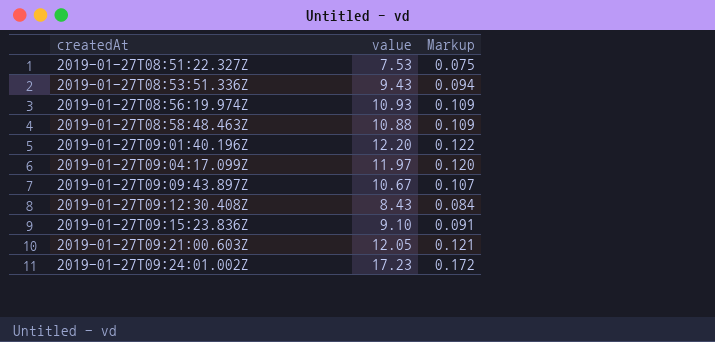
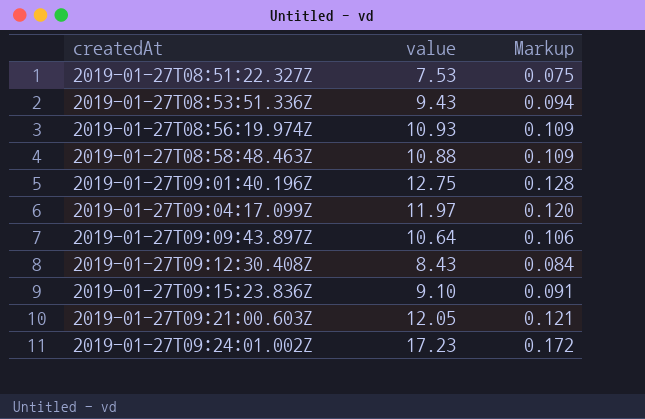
2019-01-27T09:01:40.196Z | value: 12.20 -> 12.75
2019-01-27T09:01:40.196Z | Markup: 0.122 -> 0.128
2019-01-27T09:09:43.897Z | value: 10.67 -> 10.64
2019-01-27T09:09:43.897Z | Markup: 0.107 -> 0.106

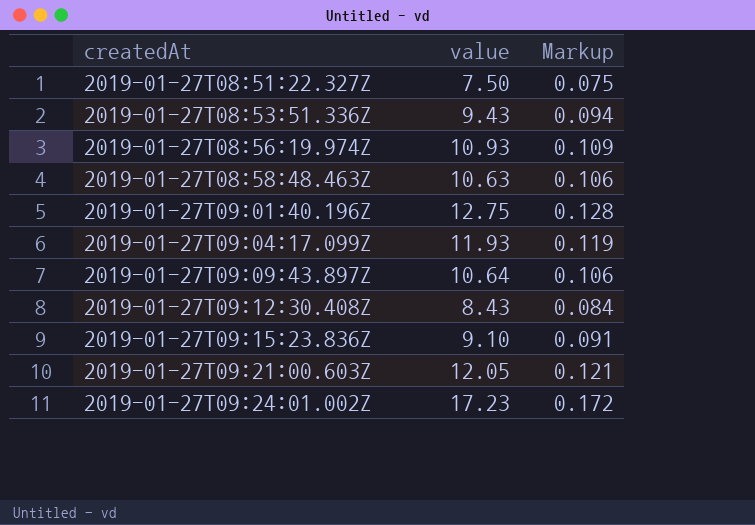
2019-01-27T08:51:22.327Z | value: 7.53 -> 7.50
2019-01-27T08:58:48.463Z | value: 10.88 -> 10.63
2019-01-27T08:58:48.463Z | Markup: 0.109 -> 0.106
2019-01-27T09:04:17.099Z | value: 11.97 -> 11.93
2019-01-27T09:04:17.099Z | Markup: 0.120 -> 0.119

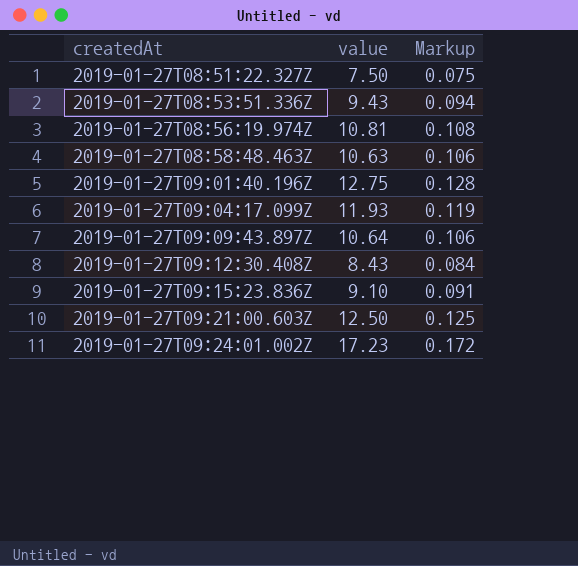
2019-01-27T08:56:19.974Z | value: 10.93 -> 10.81
2019-01-27T08:56:19.974Z | Markup: 0.109 -> 0.108
2019-01-27T09:21:00.603Z | value: 12.05 -> 12.50
2019-01-27T09:21:00.603Z | Markup: 0.121 -> 0.125

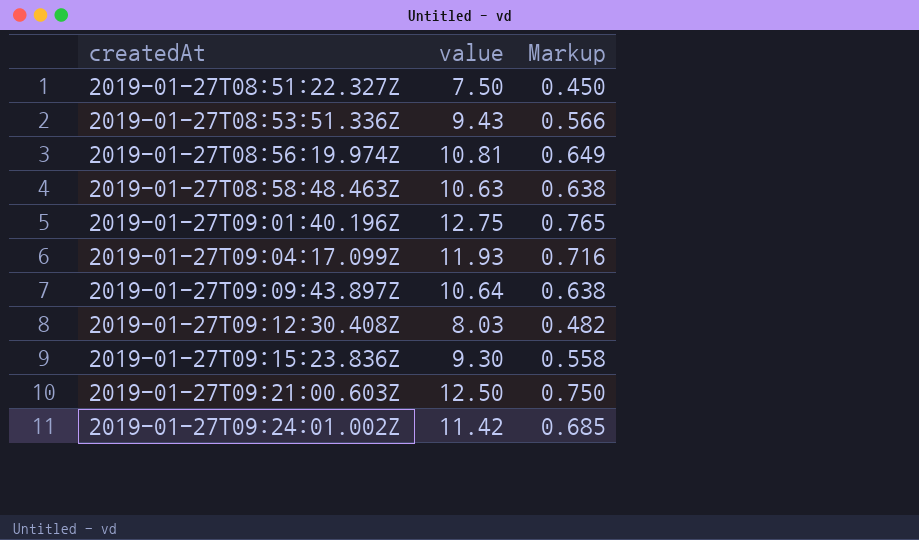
column Markup | formula: [value] * 0.01 -> [value] * 0.06
2019-01-27T09:12:30.408Z | value: 8.43 -> 8.03
2019-01-27T09:15:23.836Z | value: 9.10 -> 9.30
2019-01-27T09:24:01.002Z | value: 17.23 -> 11.42

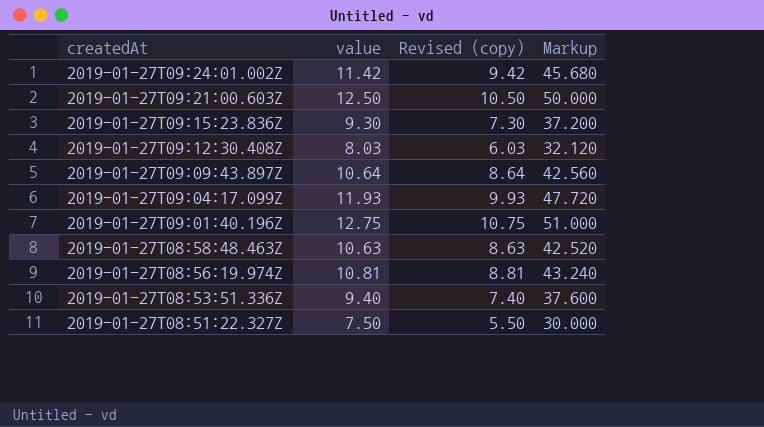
row order: createdAt ascending -> createdAt descending
column Revised (copy) | formula: none -> [value] - 2
column Markup | formula: [value] * 0.06 -> [value] * 4
2019-01-27T08:53:51.336Z | value: 9.43 -> 9.40

